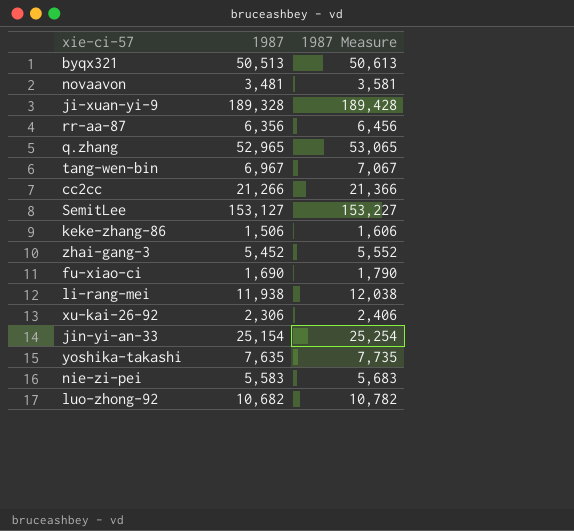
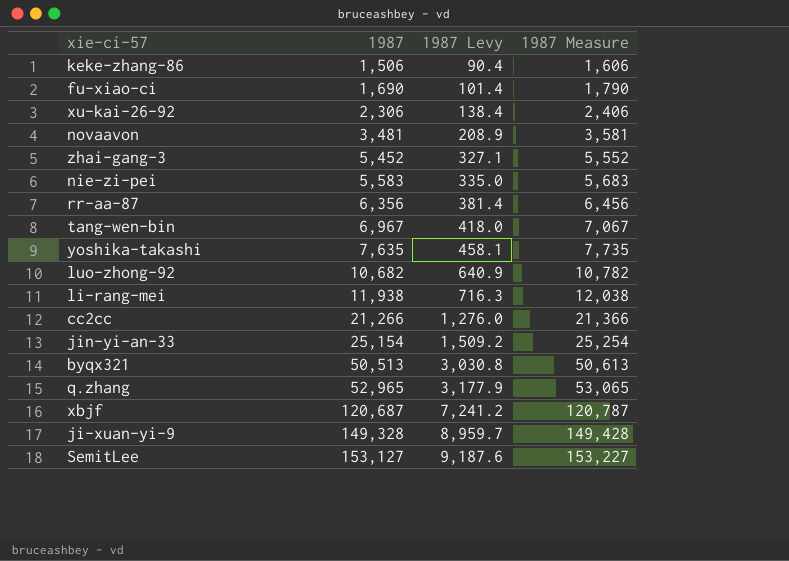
row order: none -> 1987 ascending
column 1987 Levy | formula: none -> [1987] * 0.06
row xbjf: none -> 120,687 | 7,241.2 | 120,787
ji-xuan-yi-9 | 1987: 189,328 -> 149,328
ji-xuan-yi-9 | 1987 Measure: 189,428 -> 149,428

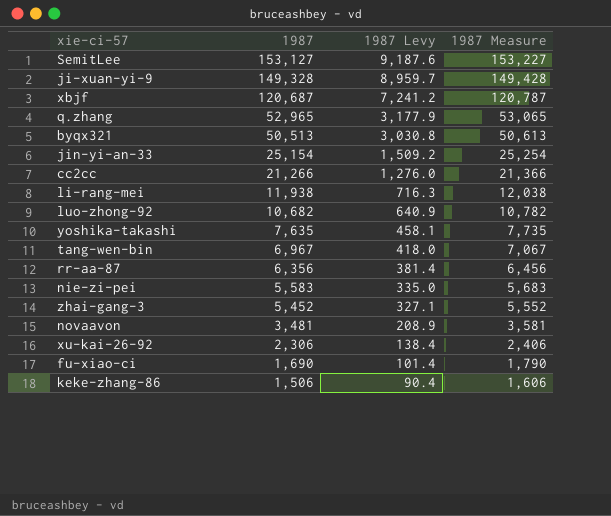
row order: 1987 ascending -> 1987 descending

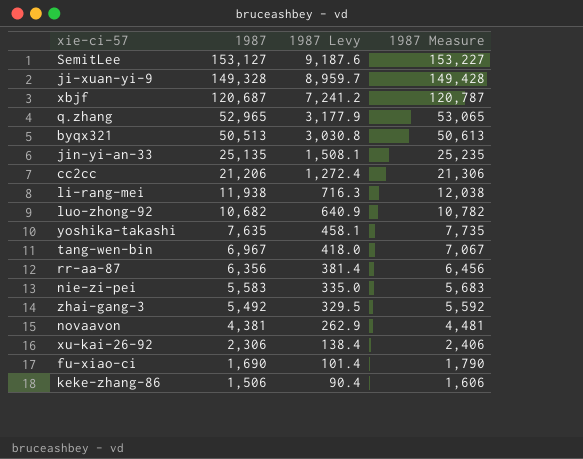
jin-yi-an-33 | 1987: 25,154 -> 25,135
jin-yi-an-33 | 1987 Levy: 1,509.2 -> 1,508.1
jin-yi-an-33 | 1987 Measure: 25,254 -> 25,235
cc2cc | 1987: 21,266 -> 21,206
cc2cc | 1987 Levy: 1,276.0 -> 1,272.4
cc2cc | 1987 Measure: 21,366 -> 21,306
zhai-gang-3 | 1987: 5,452 -> 5,492
zhai-gang-3 | 1987 Levy: 327.1 -> 329.5
zhai-gang-3 | 1987 Measure: 5,552 -> 5,592
novaavon | 1987: 3,481 -> 4,381
novaavon | 1987 Levy: 208.9 -> 262.9
novaavon | 1987 Measure: 3,581 -> 4,481

